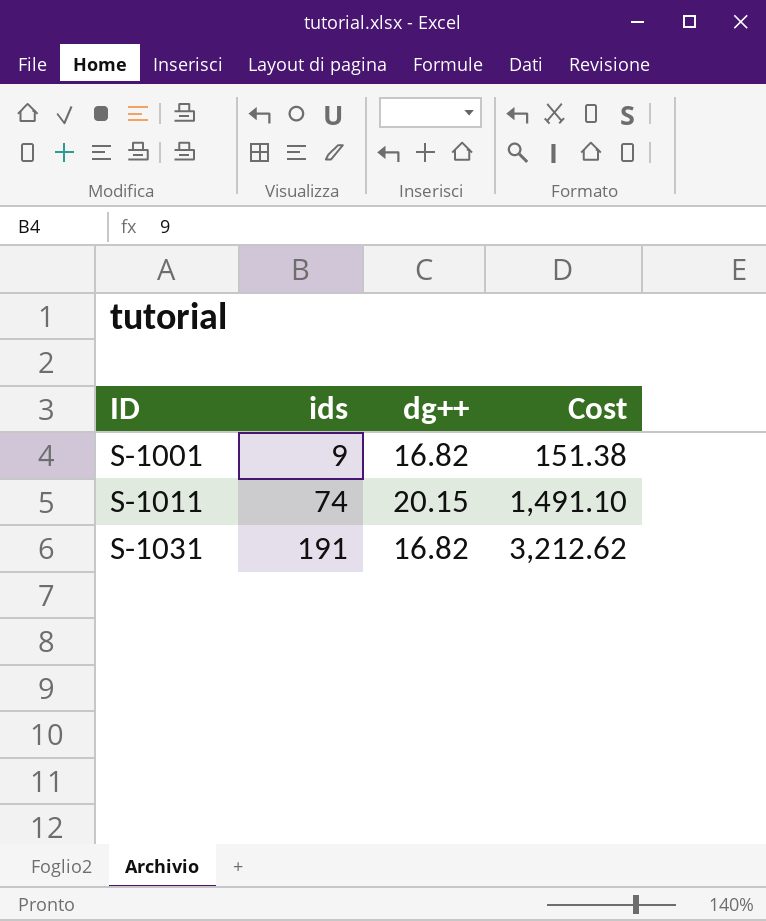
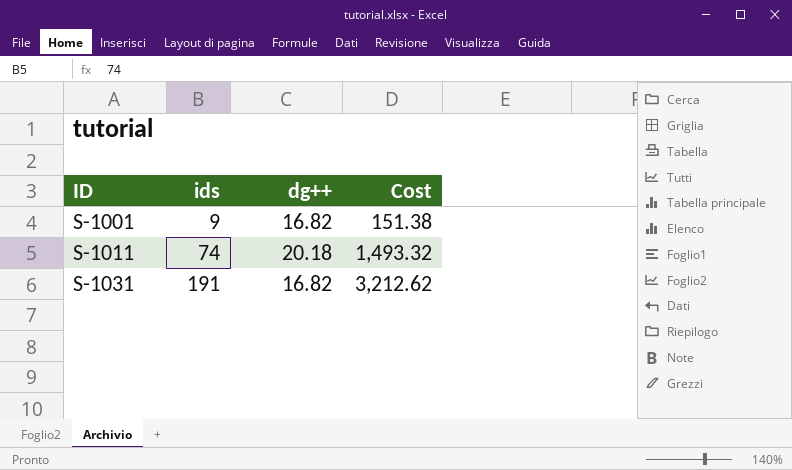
S-1011 | dg++: 20.15 -> 20.18
S-1011 | Cost: 1,491.10 -> 1,493.32

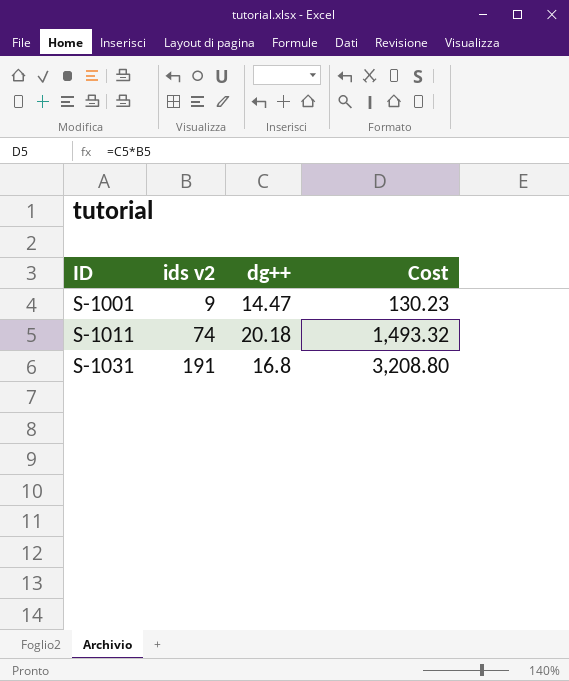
column name: ids -> ids v2
S-1001 | dg++: 16.82 -> 14.47
S-1001 | Cost: 151.38 -> 130.23
S-1031 | dg++: 16.82 -> 16.8
S-1031 | Cost: 3,212.62 -> 3,208.80

